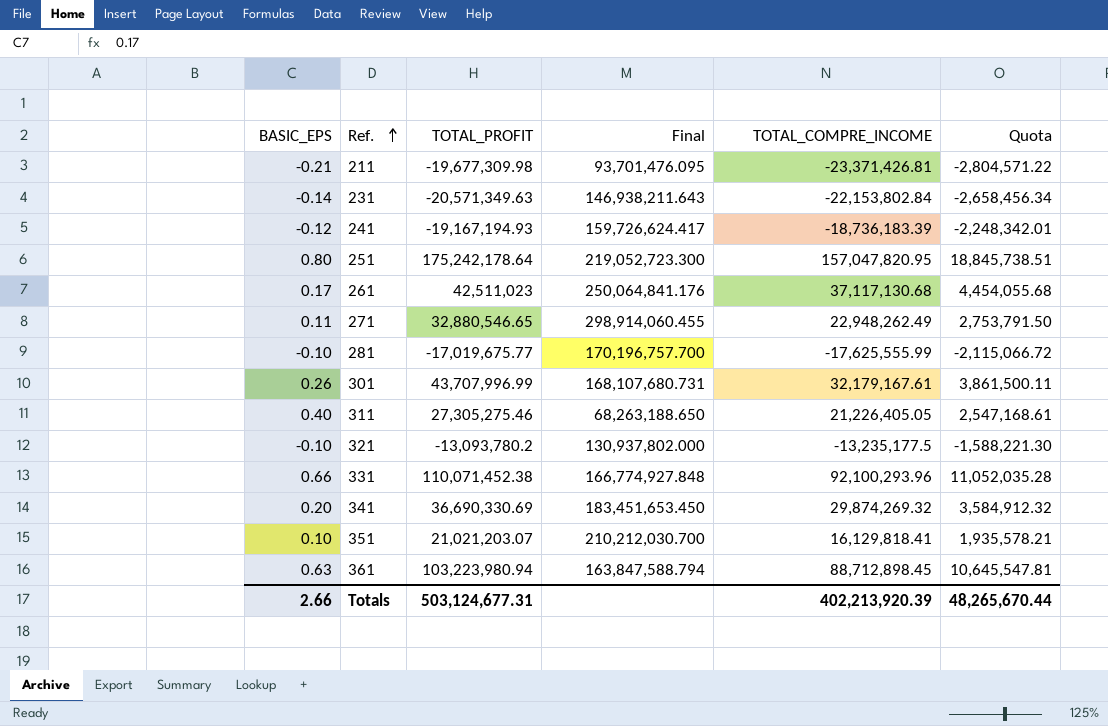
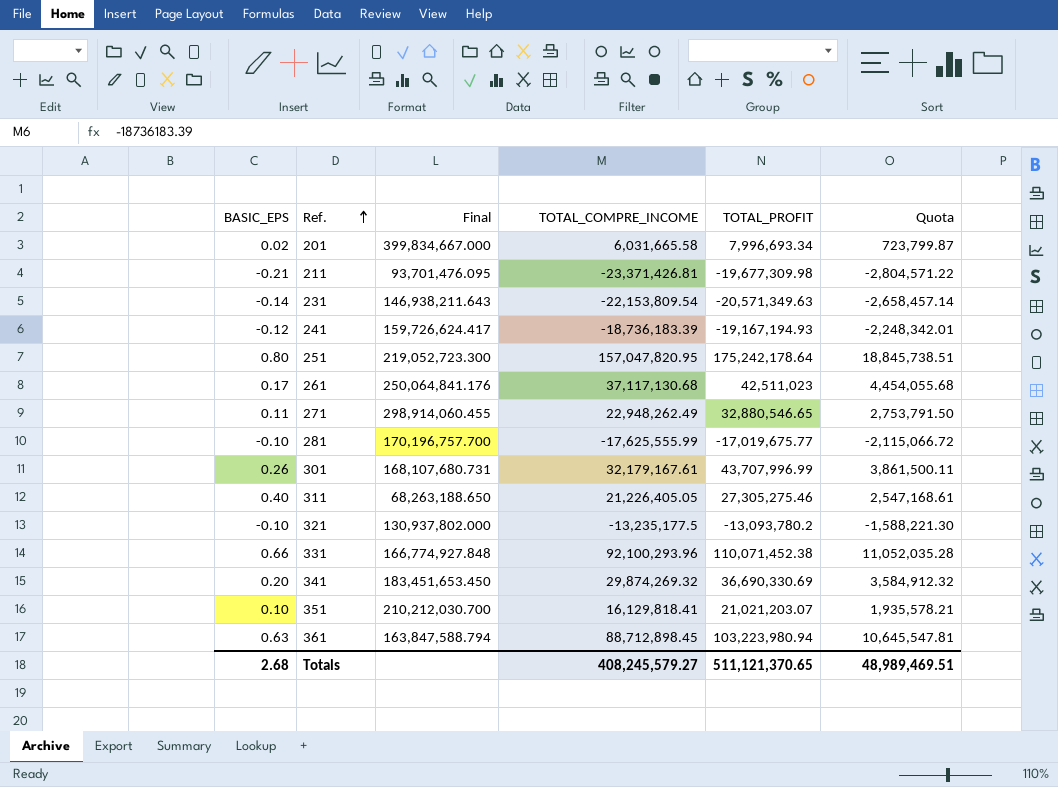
column TOTAL_PROFIT | position: 3 -> 5
row 201: none -> 0.02 | 399,834,667.000 | 6,031,665.58 | 7,996,693.34 | 723,799.87
231 | TOTAL_COMPRE_INCOME: -22,153,802.84 -> -22,153,809.54
231 | Quota: -2,658,456.34 -> -2,658,457.14
Totals | BASIC_EPS: 2.66 -> 2.68
Totals | TOTAL_COMPRE_INCOME: 402,213,920.39 -> 408,245,579.27
Totals | TOTAL_PROFIT: 503,124,677.31 -> 511,121,370.65
Totals | Quota: 48,265,670.44 -> 48,989,469.51

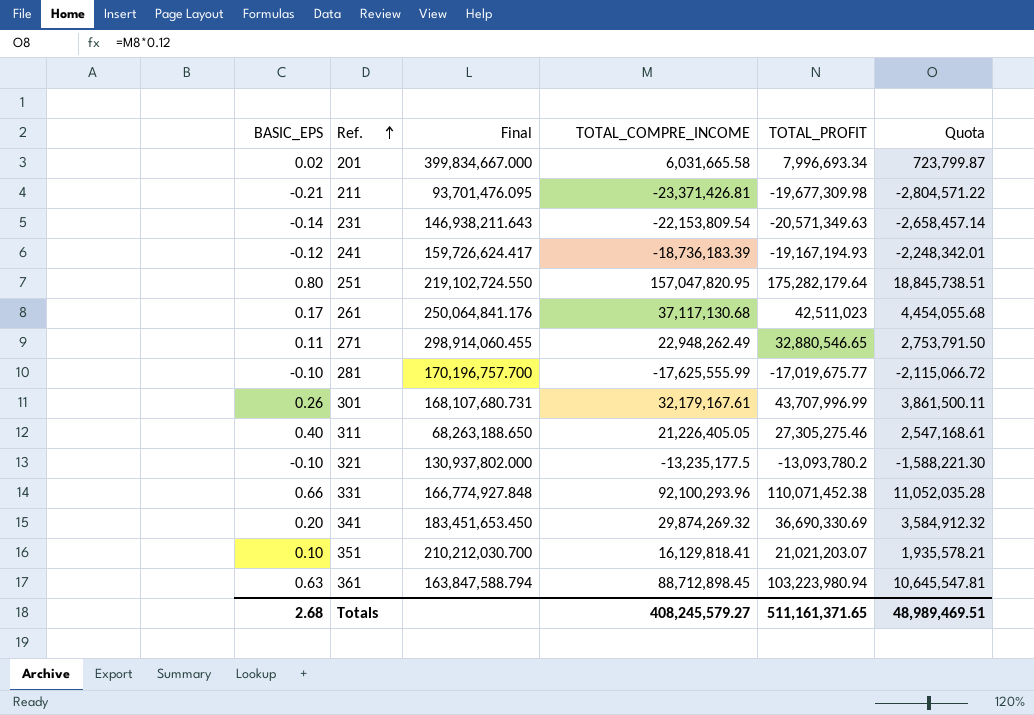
251 | Final: 219,052,723.300 -> 219,102,724.550
251 | TOTAL_PROFIT: 175,242,178.64 -> 175,282,179.64
Totals | TOTAL_PROFIT: 511,121,370.65 -> 511,161,371.65

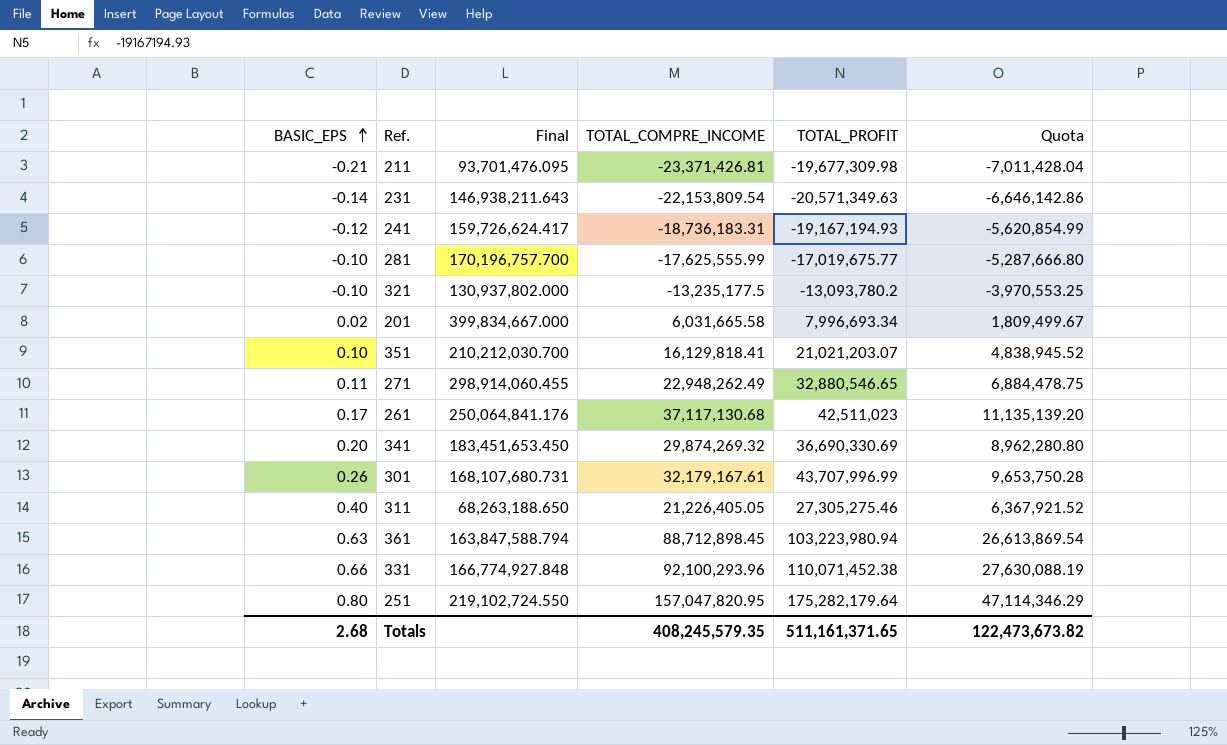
row order: Ref. ascending -> BASIC_EPS ascending
column Quota | formula: [TOTAL_COMPRE_INCOME] * 0.12 -> [TOTAL_COMPRE_INCOME] * 0.3
241 | TOTAL_COMPRE_INCOME: -18,736,183.39 -> -18,736,183.31
Totals | TOTAL_COMPRE_INCOME: 408,245,579.27 -> 408,245,579.35
Totals | Quota: 48,989,469.51 -> 122,473,673.82

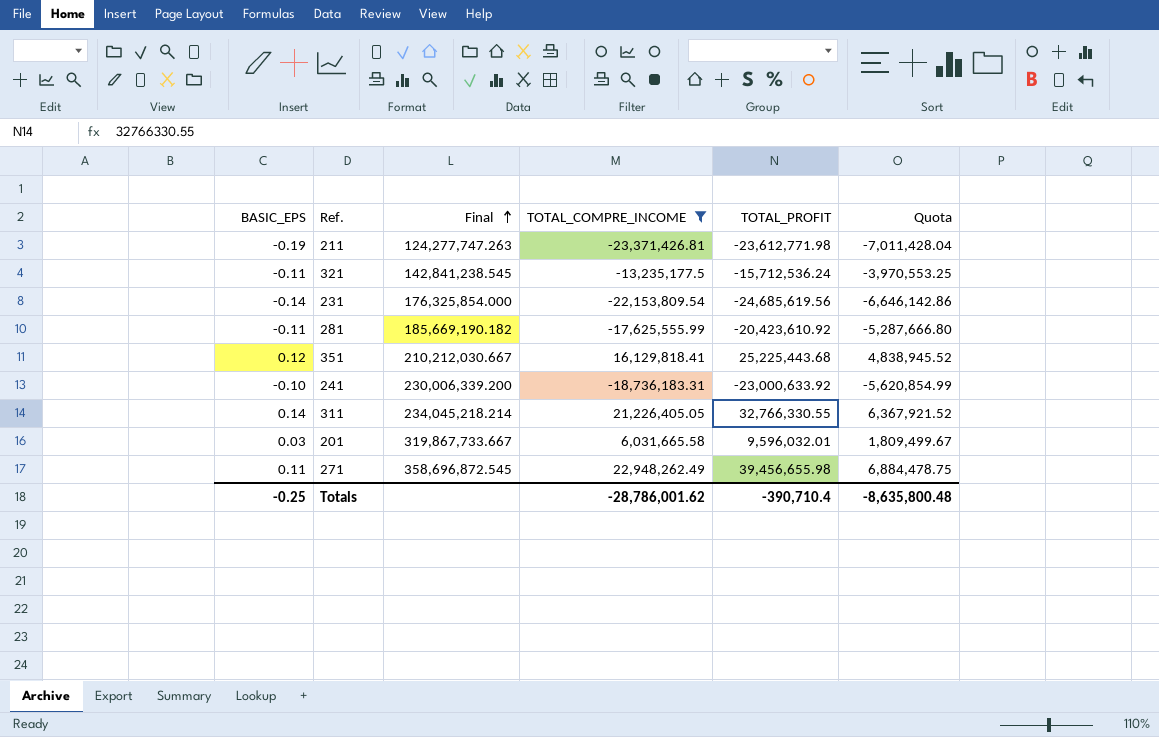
filter: none -> TOTAL_COMPRE_INCOME <= 22,948,262.49
row order: BASIC_EPS ascending -> Final ascending
211 | BASIC_EPS: -0.21 -> -0.19
211 | Final: 93,701,476.095 -> 124,277,747.263
211 | TOTAL_PROFIT: -19,677,309.98 -> -23,612,771.98
321 | BASIC_EPS: -0.10 -> -0.11
321 | Final: 130,937,802.000 -> 142,841,238.545
321 | TOTAL_PROFIT: -13,093,780.2 -> -15,712,536.24
231 | Final: 146,938,211.643 -> 176,325,854.000
231 | TOTAL_PROFIT: -20,571,349.63 -> -24,685,619.56
281 | BASIC_EPS: -0.10 -> -0.11
281 | Final: 170,196,757.700 -> 185,669,190.182
281 | TOTAL_PROFIT: -17,019,675.77 -> -20,423,610.92
351 | BASIC_EPS: 0.10 -> 0.12
351 | Final: 210,212,030.700 -> 210,212,030.667
351 | TOTAL_PROFIT: 21,021,203.07 -> 25,225,443.68
241 | BASIC_EPS: -0.12 -> -0.10
241 | Final: 159,726,624.417 -> 230,006,339.200
241 | TOTAL_PROFIT: -19,167,194.93 -> -23,000,633.92
311 | BASIC_EPS: 0.40 -> 0.14
311 | Final: 68,263,188.650 -> 234,045,218.214
311 | TOTAL_PROFIT: 27,305,275.46 -> 32,766,330.55
201 | BASIC_EPS: 0.02 -> 0.03
201 | Final: 399,834,667.000 -> 319,867,733.667
201 | TOTAL_PROFIT: 7,996,693.34 -> 9,596,032.01
271 | Final: 298,914,060.455 -> 358,696,872.545
271 | TOTAL_PROFIT: 32,880,546.65 -> 39,456,655.98
Totals | BASIC_EPS: 2.68 -> -0.25
Totals | TOTAL_COMPRE_INCOME: 408,245,579.35 -> -28,786,001.62
Totals | TOTAL_PROFIT: 511,161,371.65 -> -390,710.4
Totals | Quota: 122,473,673.82 -> -8,635,800.48

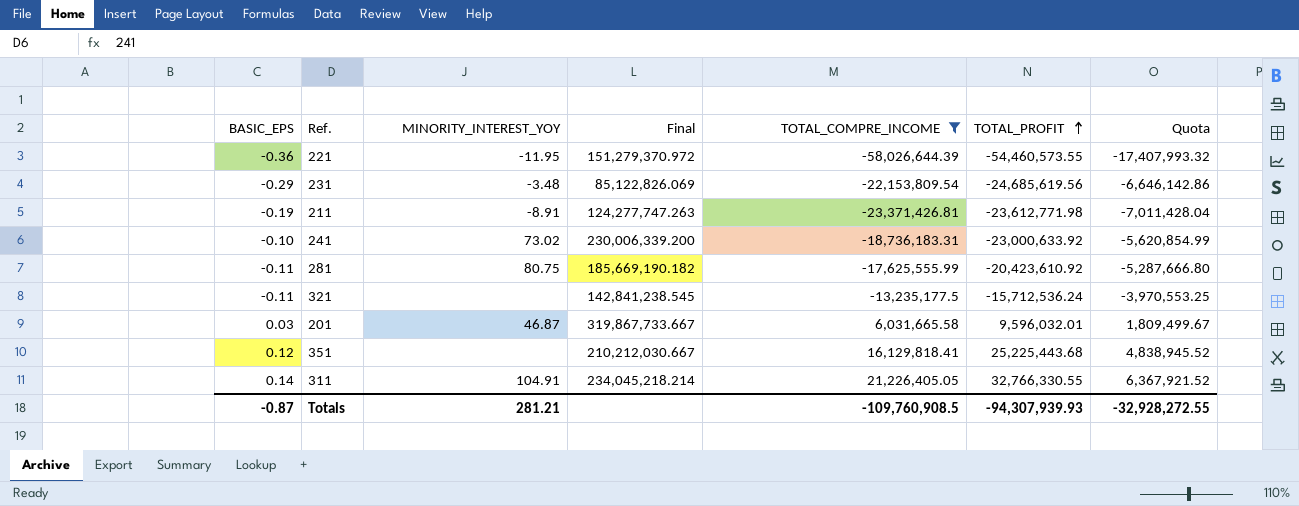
row order: Final ascending -> TOTAL_PROFIT ascending
column MINORITY_INTEREST_YOY | position: none -> 3
row 271: 0.11 | 358,696,872.545 | 22,948,262.49 | 39,456,655.98 | 6,884,478.75 -> none
row 221: none -> -0.36 | -11.95 | 151,279,370.972 | -58,026,644.39 | -54,460,573.55 | -17,407,993.32
231 | BASIC_EPS: -0.14 -> -0.29
231 | Final: 176,325,854.000 -> 85,122,826.069
Totals | BASIC_EPS: -0.25 -> -0.87
Totals | TOTAL_COMPRE_INCOME: -28,786,001.62 -> -109,760,908.5
Totals | TOTAL_PROFIT: -390,710.4 -> -94,307,939.93
Totals | Quota: -8,635,800.48 -> -32,928,272.55

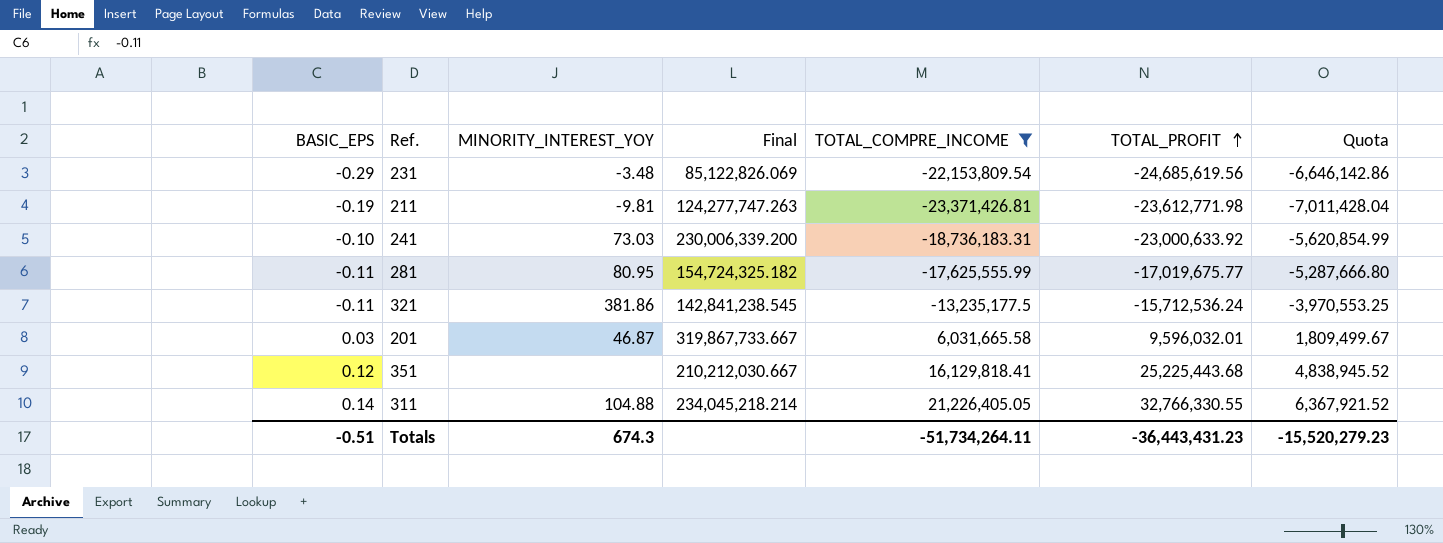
row 221: -0.36 | -11.95 | 151,279,370.972 | -58,026,644.39 | -54,460,573.55 | -17,407,993.32 -> none
211 | MINORITY_INTEREST_YOY: -8.91 -> -9.81
241 | MINORITY_INTEREST_YOY: 73.02 -> 73.03
281 | MINORITY_INTEREST_YOY: 80.75 -> 80.95
281 | Final: 185,669,190.182 -> 154,724,325.182
281 | TOTAL_PROFIT: -20,423,610.92 -> -17,019,675.77
321 | MINORITY_INTEREST_YOY: none -> 381.86
311 | MINORITY_INTEREST_YOY: 104.91 -> 104.88
Totals | BASIC_EPS: -0.87 -> -0.51
Totals | MINORITY_INTEREST_YOY: 281.21 -> 674.3
Totals | TOTAL_COMPRE_INCOME: -109,760,908.5 -> -51,734,264.11
Totals | TOTAL_PROFIT: -94,307,939.93 -> -36,443,431.23
Totals | Quota: -32,928,272.55 -> -15,520,279.23

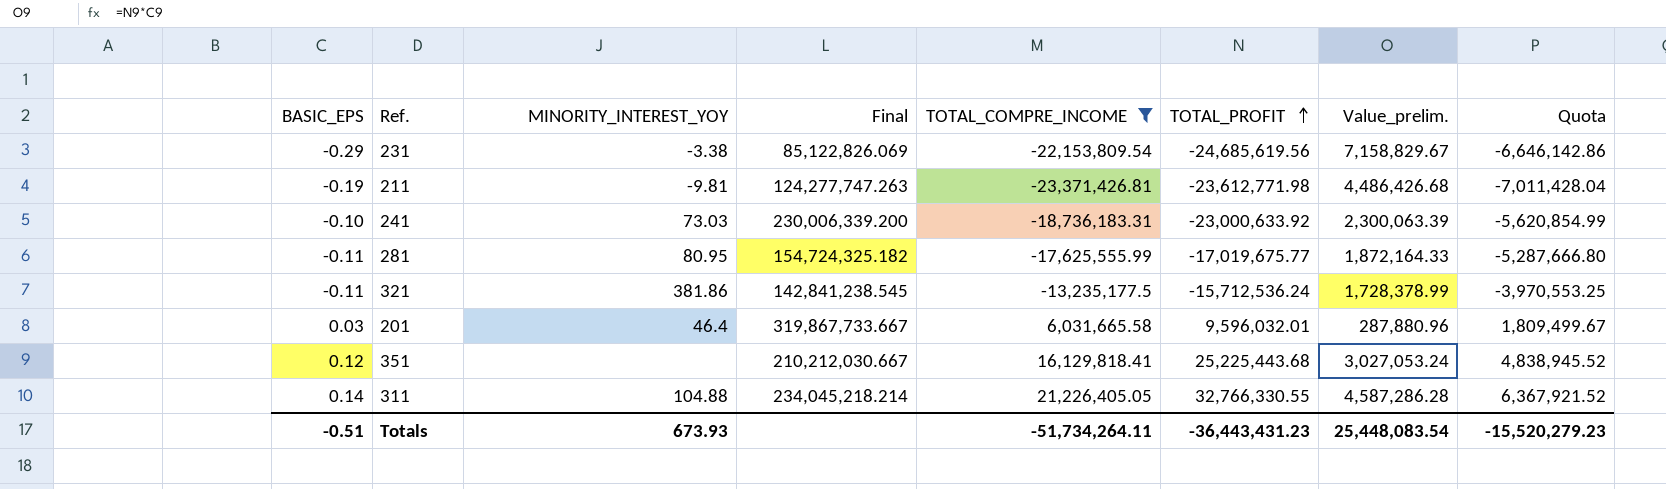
column Value_prelim. | formula: none -> [BASIC_EPS] * [TOTAL_PROFIT]
231 | MINORITY_INTEREST_YOY: -3.48 -> -3.38
201 | MINORITY_INTEREST_YOY: 46.87 -> 46.4
Totals | MINORITY_INTEREST_YOY: 674.3 -> 673.93

